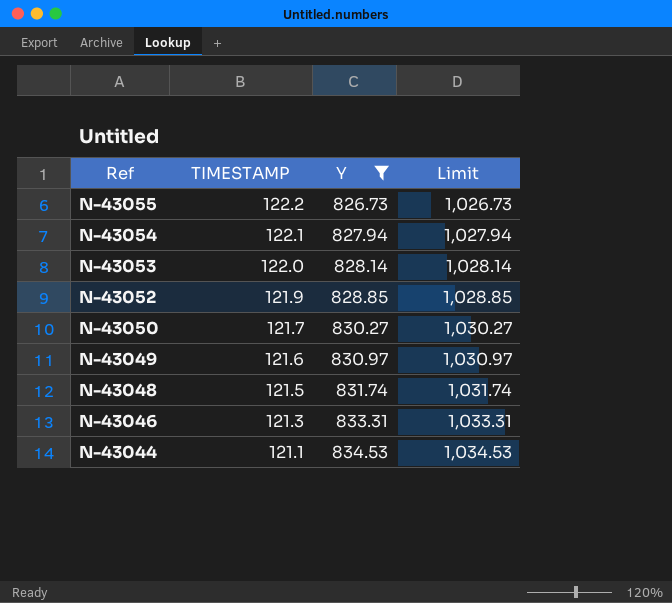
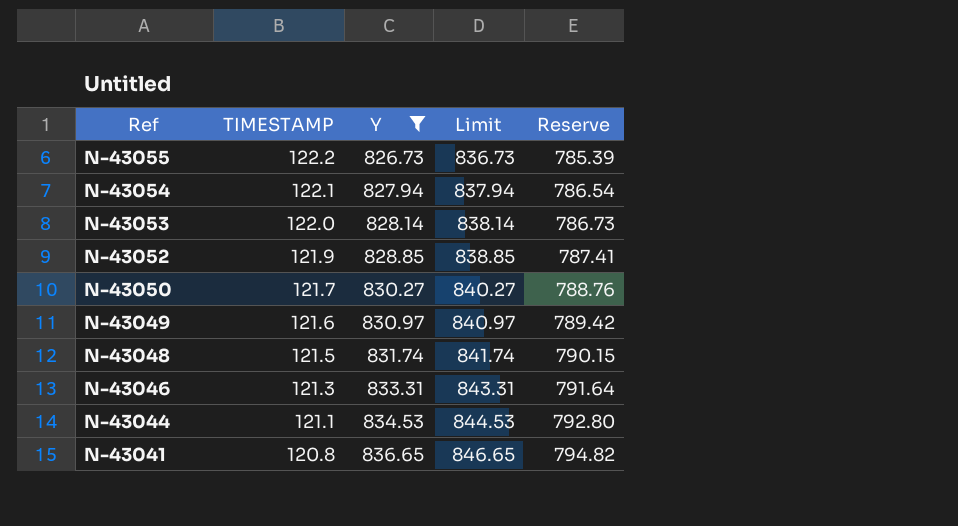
column Limit | formula: [Y] + 200 -> [Y] + 10
column Reserve | formula: none -> [Y] * 0.95
row N-43041: none -> 120.8 | 836.65 | 846.65 | 794.82

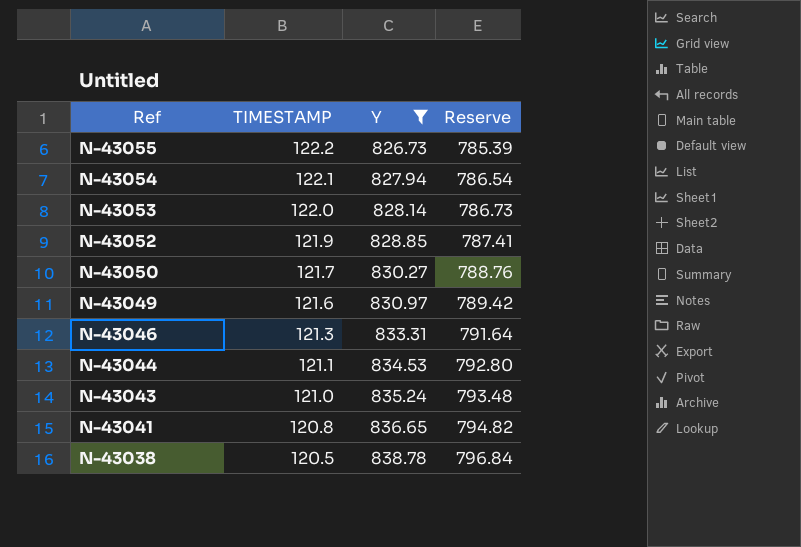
column Limit | formula: [Y] + 10 -> none
row N-43048: 121.5 | 831.74 | 841.74 | 790.15 -> none
row N-43043: none -> 121.0 | 835.24 | 793.48
row N-43038: none -> 120.5 | 838.78 | 796.84

